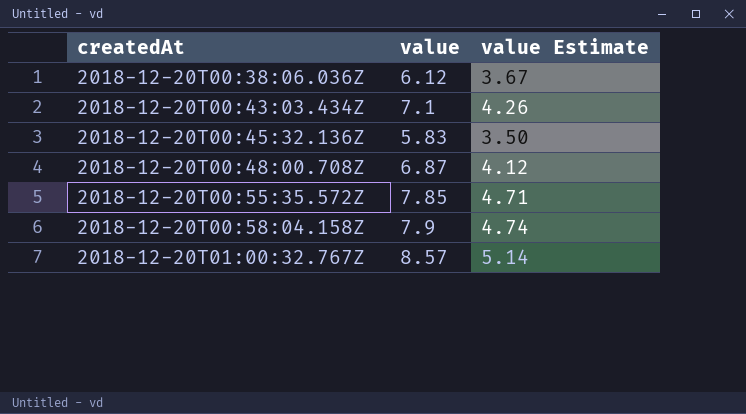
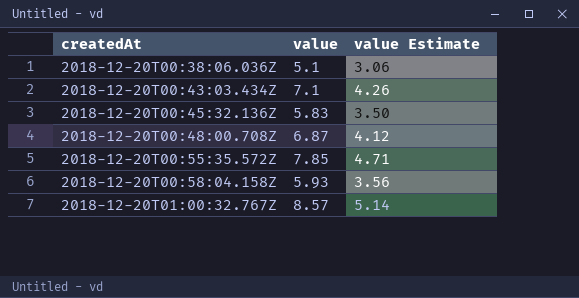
2018-12-20T00:38:06.036Z | value: 6.12 -> 5.1
2018-12-20T00:38:06.036Z | value Estimate: 3.67 -> 3.06
2018-12-20T00:58:04.158Z | value: 7.9 -> 5.93
2018-12-20T00:58:04.158Z | value Estimate: 4.74 -> 3.56

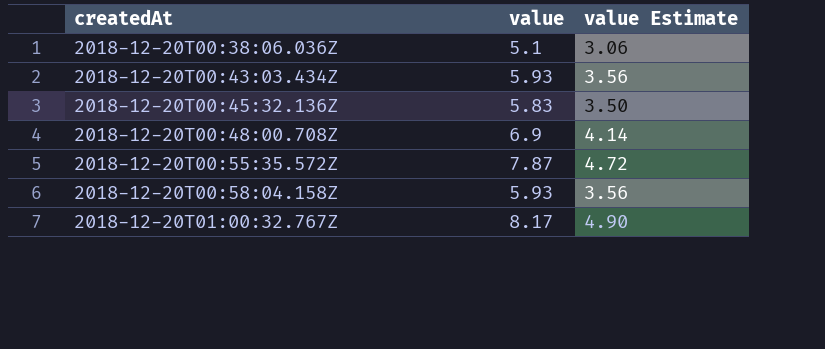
2018-12-20T00:43:03.434Z | value: 7.1 -> 5.93
2018-12-20T00:43:03.434Z | value Estimate: 4.26 -> 3.56
2018-12-20T00:48:00.708Z | value: 6.87 -> 6.9
2018-12-20T00:48:00.708Z | value Estimate: 4.12 -> 4.14
2018-12-20T00:55:35.572Z | value: 7.85 -> 7.87
2018-12-20T00:55:35.572Z | value Estimate: 4.71 -> 4.72
2018-12-20T01:00:32.767Z | value: 8.57 -> 8.17
2018-12-20T01:00:32.767Z | value Estimate: 5.14 -> 4.90

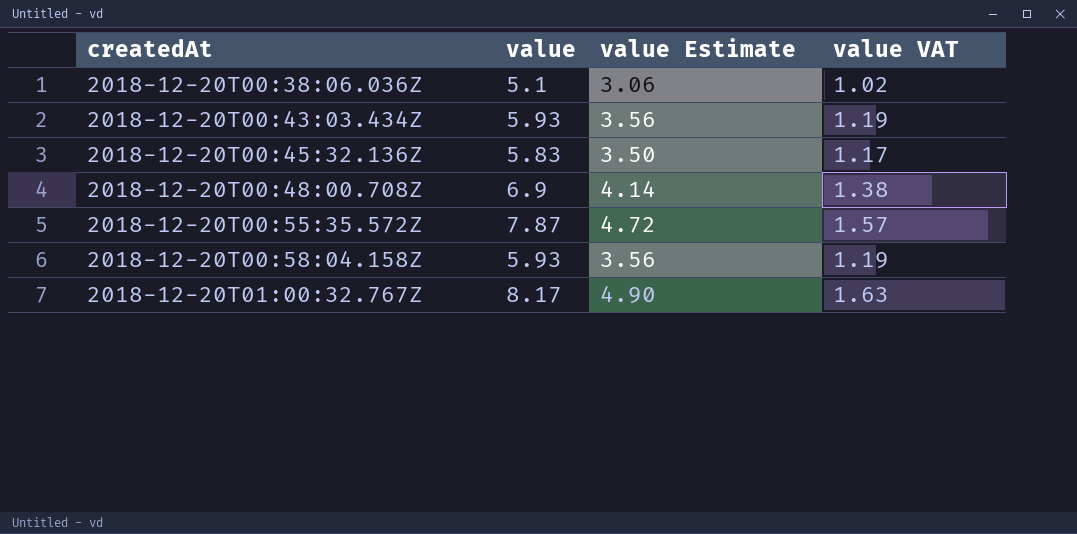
column value VAT | formula: none -> [value] * 0.2

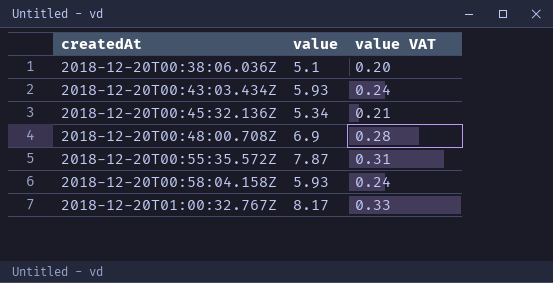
column value Estimate | formula: [value] * 0.6 -> none
column value VAT | formula: [value] * 0.2 -> [value] * 0.04
2018-12-20T00:45:32.136Z | value: 5.83 -> 5.34

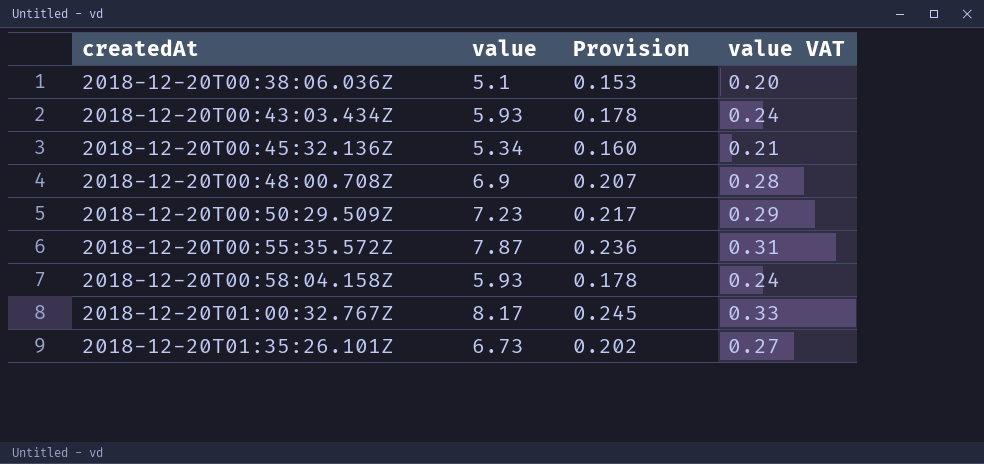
column Provision | formula: none -> [value] * 0.03
row 2018-12-20T00:50:29.509Z: none -> 7.23 | 0.217 | 0.29
row 2018-12-20T01:35:26.101Z: none -> 6.73 | 0.202 | 0.27

